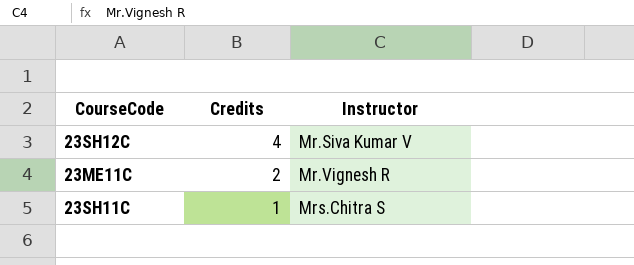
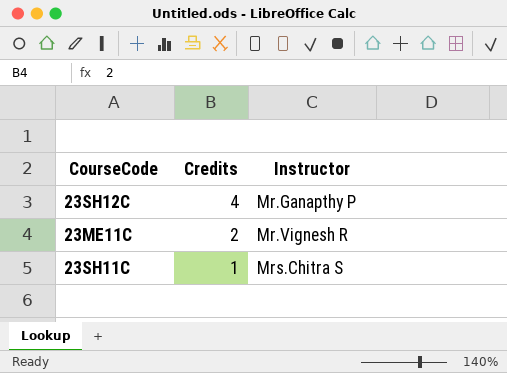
23SH12C | Instructor: Mr.Siva Kumar V -> Mr.Ganapthy P

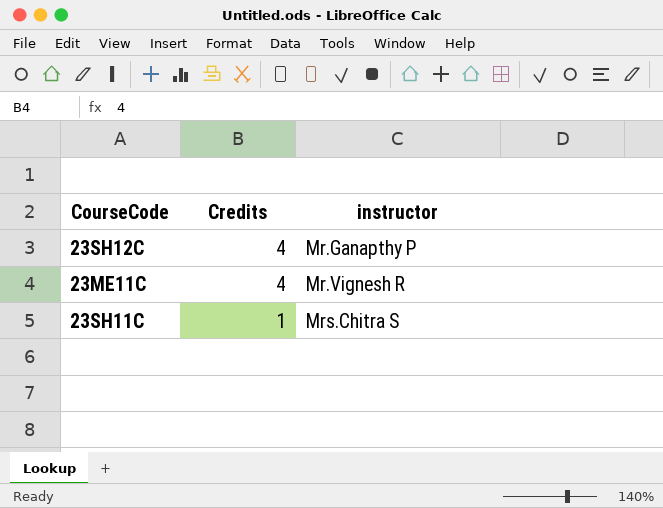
column name: Instructor -> instructor
23ME11C | Credits: 2 -> 4

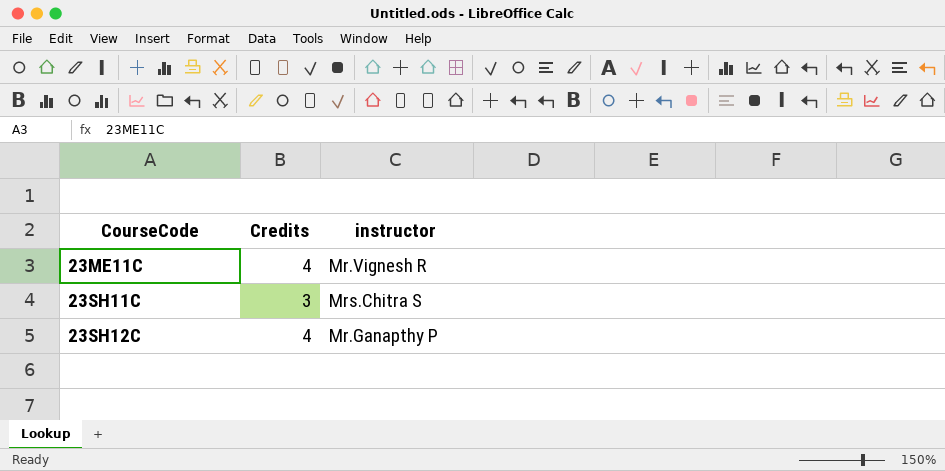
row order: Credits descending -> CourseCode ascending
23SH11C | Credits: 1 -> 3

